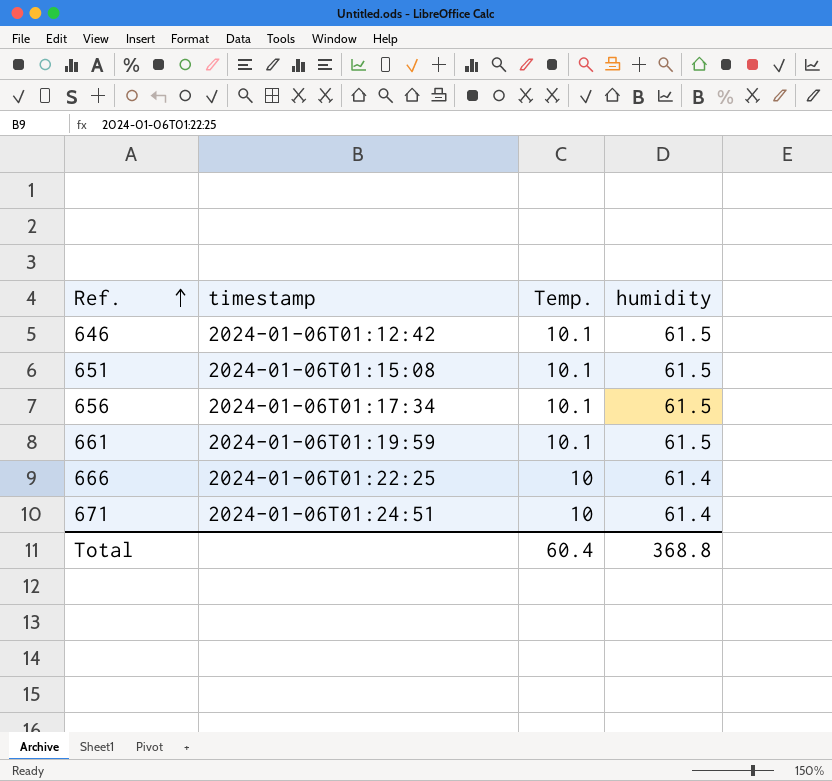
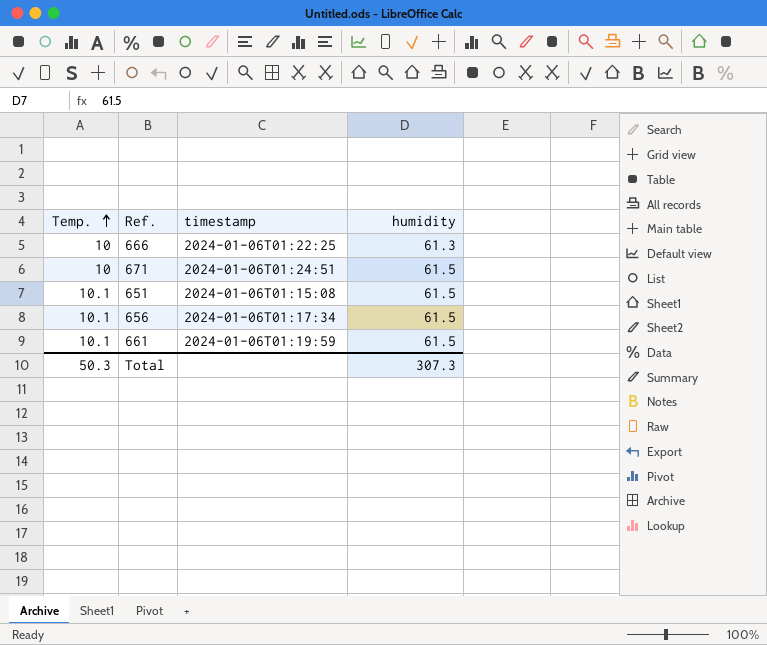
row order: Ref. ascending -> Temp. ascending
column Temp. | position: 3 -> 1
row 646: 2024-01-06T01:12:42 | 10.1 | 61.5 -> none
666 | humidity: 61.4 -> 61.3
671 | humidity: 61.4 -> 61.5
Total | Temp.: 60.4 -> 50.3
Total | humidity: 368.8 -> 307.3

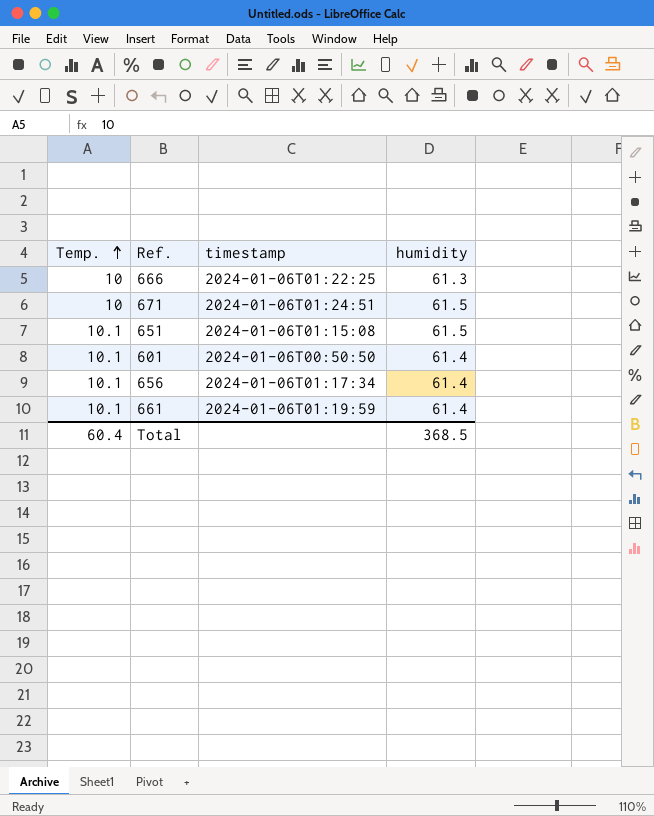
row 601: none -> 10.1 | 2024-01-06T00:50:50 | 61.4
656 | humidity: 61.5 -> 61.4
661 | humidity: 61.5 -> 61.4
Total | Temp.: 50.3 -> 60.4
Total | humidity: 307.3 -> 368.5

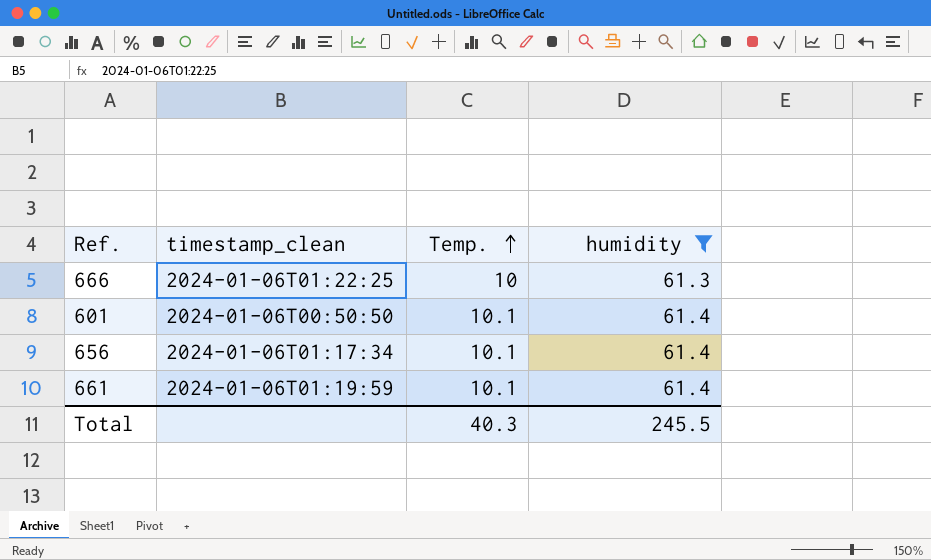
filter: none -> humidity != 61.5
column name: timestamp -> timestamp_clean
column Temp. | position: 1 -> 3
Total | Temp.: 60.4 -> 40.3
Total | humidity: 368.5 -> 245.5

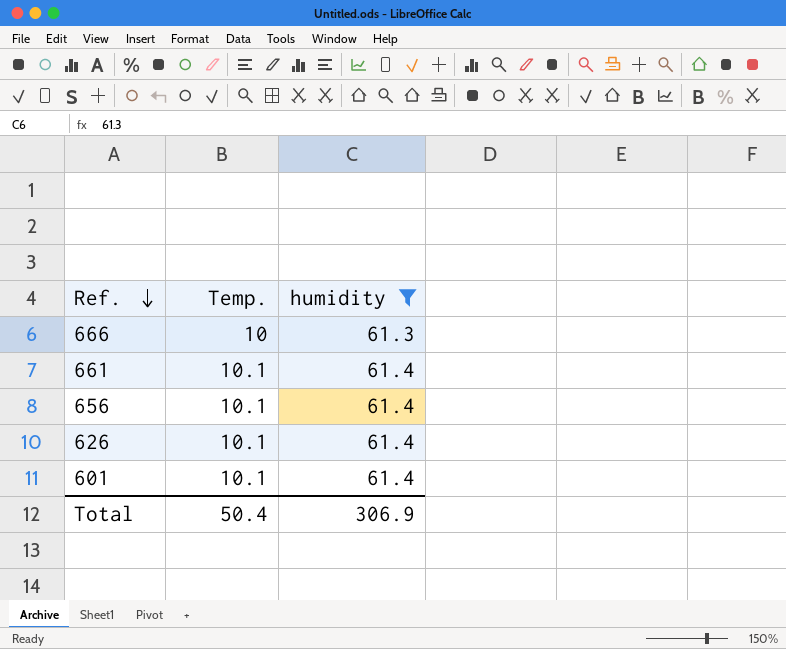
row order: Temp. ascending -> Ref. descending
column timestamp_clean | position: 2 -> none
row 626: none -> 10.1 | 61.4
Total | Temp.: 40.3 -> 50.4
Total | humidity: 245.5 -> 306.9

